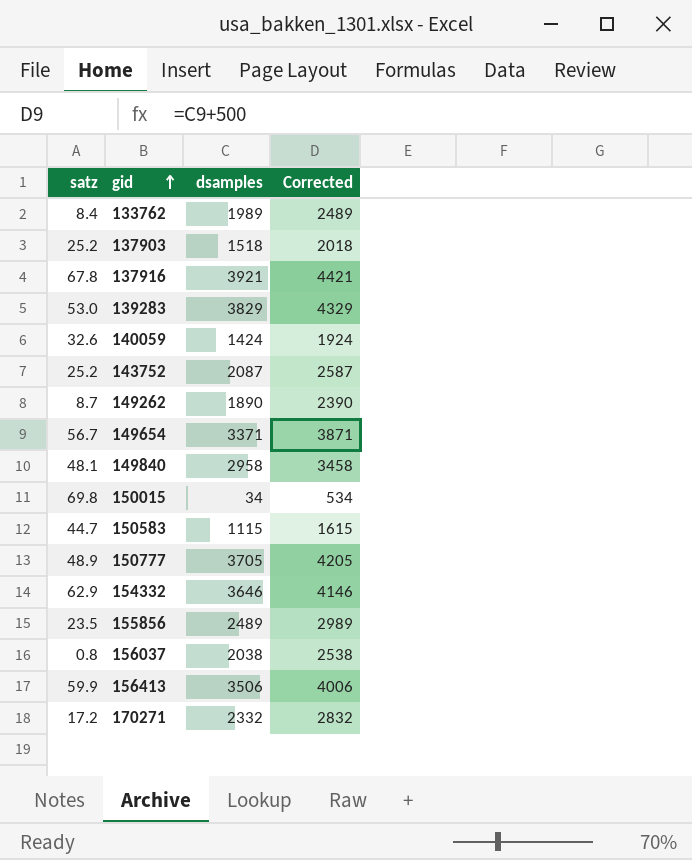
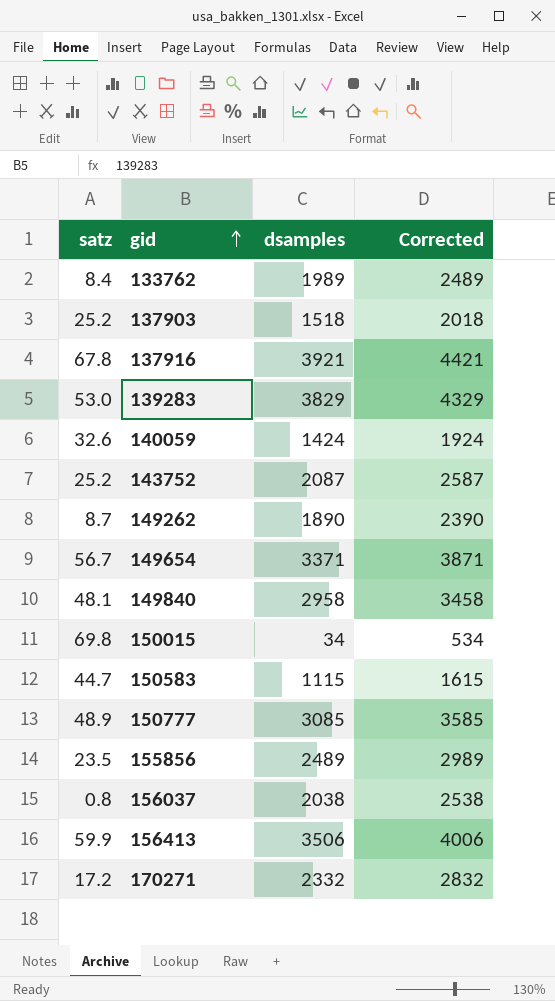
row 154332: 62.9 | 3646 | 4146 -> none
150777 | dsamples: 3705 -> 3085
150777 | Corrected: 4205 -> 3585

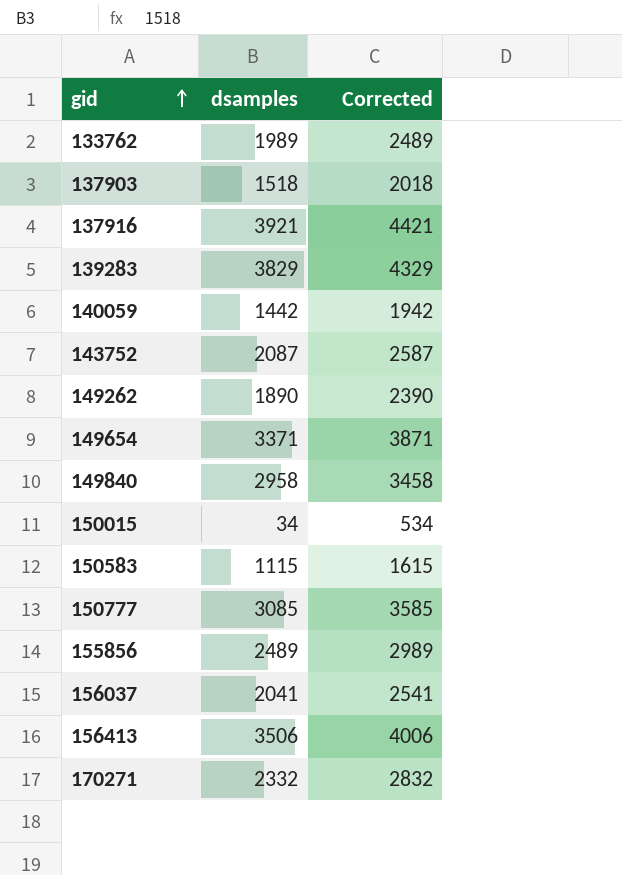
column satz | position: 1 -> none
140059 | dsamples: 1424 -> 1442
140059 | Corrected: 1924 -> 1942
156037 | dsamples: 2038 -> 2041
156037 | Corrected: 2538 -> 2541

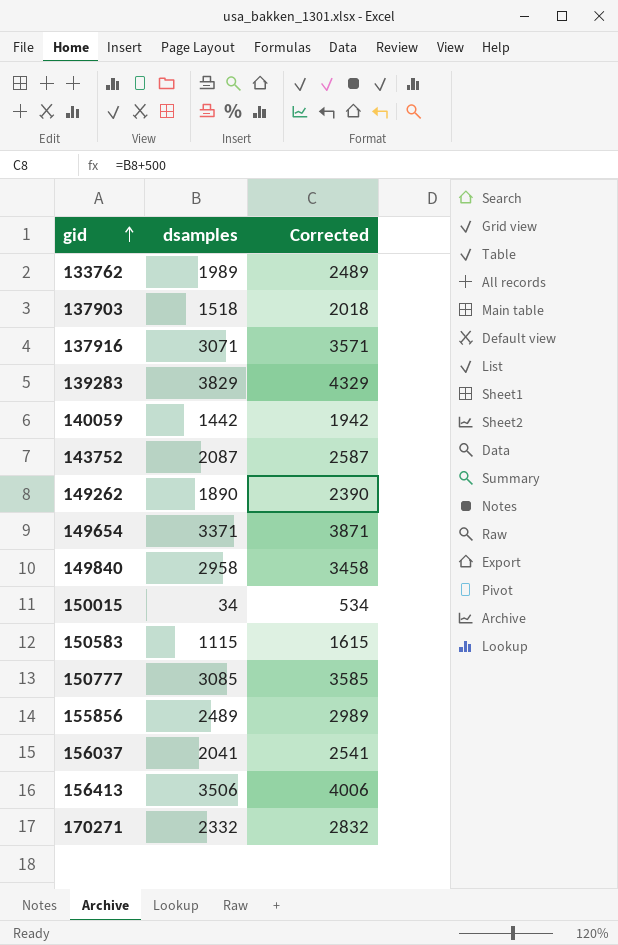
137916 | dsamples: 3921 -> 3071
137916 | Corrected: 4421 -> 3571

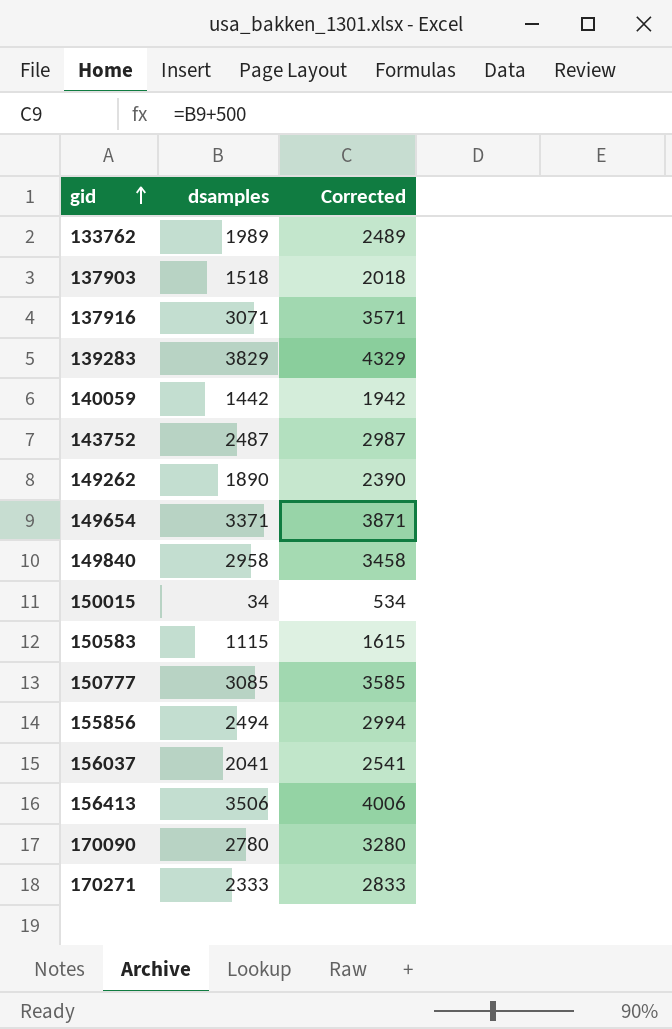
143752 | dsamples: 2087 -> 2487
143752 | Corrected: 2587 -> 2987
155856 | dsamples: 2489 -> 2494
155856 | Corrected: 2989 -> 2994
row 170090: none -> 2780 | 3280
170271 | dsamples: 2332 -> 2333
170271 | Corrected: 2832 -> 2833

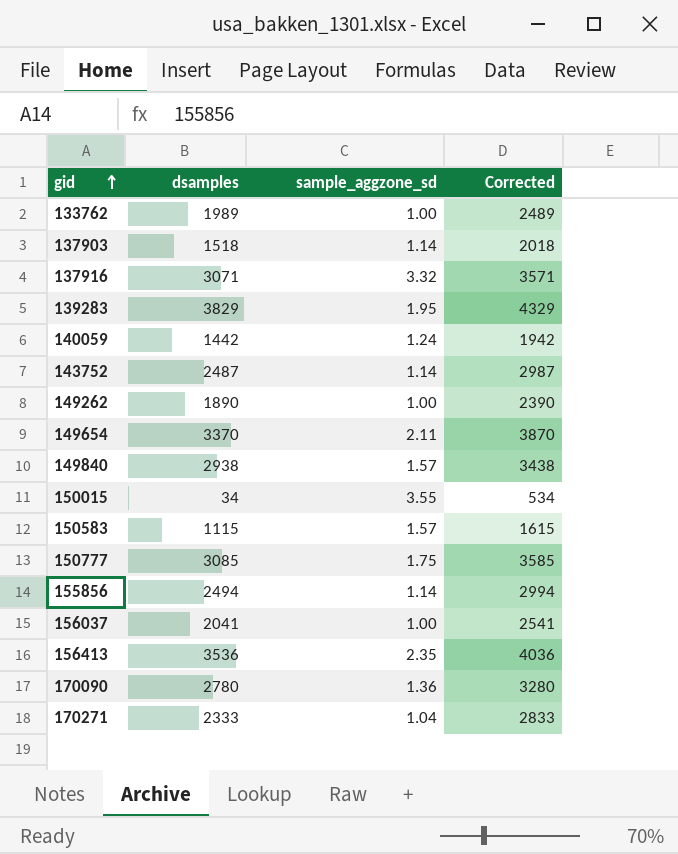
column sample_aggzone_sd | position: none -> 3
149654 | dsamples: 3371 -> 3370
149654 | Corrected: 3871 -> 3870
149840 | dsamples: 2958 -> 2938
149840 | Corrected: 3458 -> 3438
156413 | dsamples: 3506 -> 3536
156413 | Corrected: 4006 -> 4036

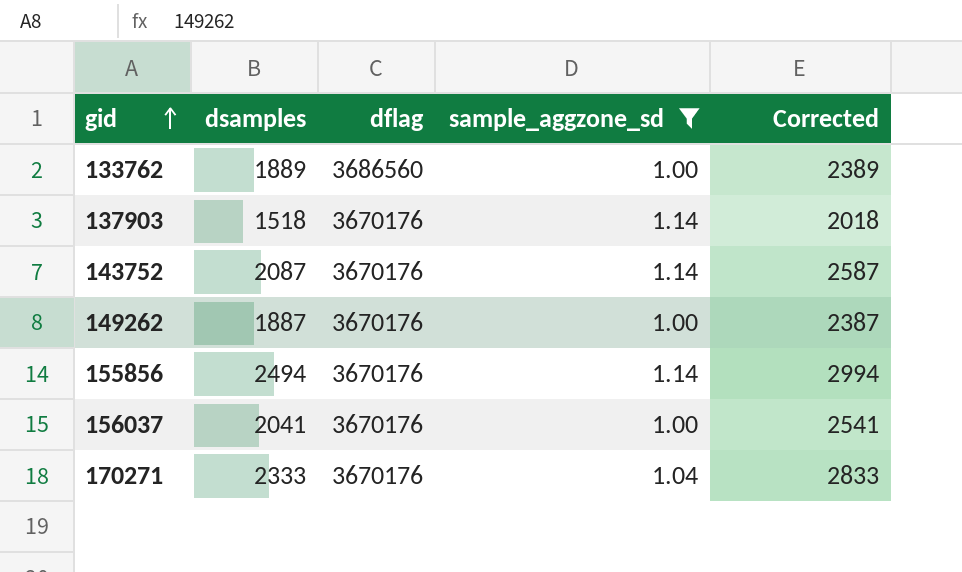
filter: none -> sample_aggzone_sd <= 1.14
column dflag | position: none -> 3
133762 | dsamples: 1989 -> 1889
133762 | Corrected: 2489 -> 2389
143752 | dsamples: 2487 -> 2087
143752 | Corrected: 2987 -> 2587
149262 | dsamples: 1890 -> 1887
149262 | Corrected: 2390 -> 2387

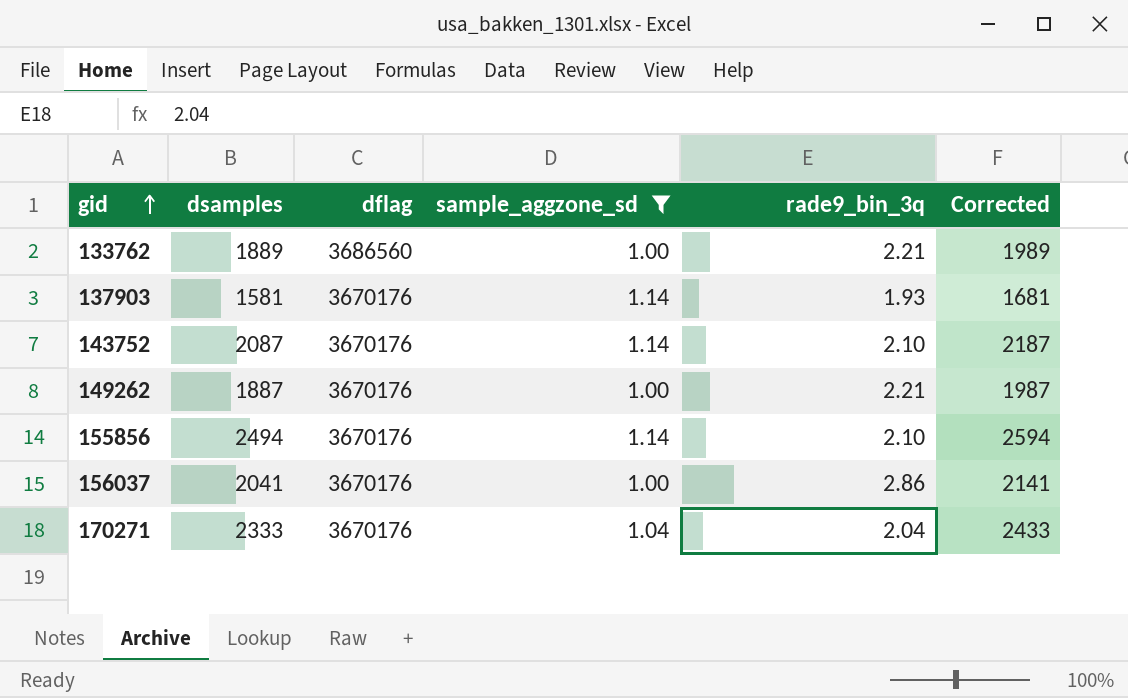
column rade9_bin_3q | position: none -> 5
column Corrected | formula: [dsamples] + 500 -> [dsamples] + 100
137903 | dsamples: 1518 -> 1581

